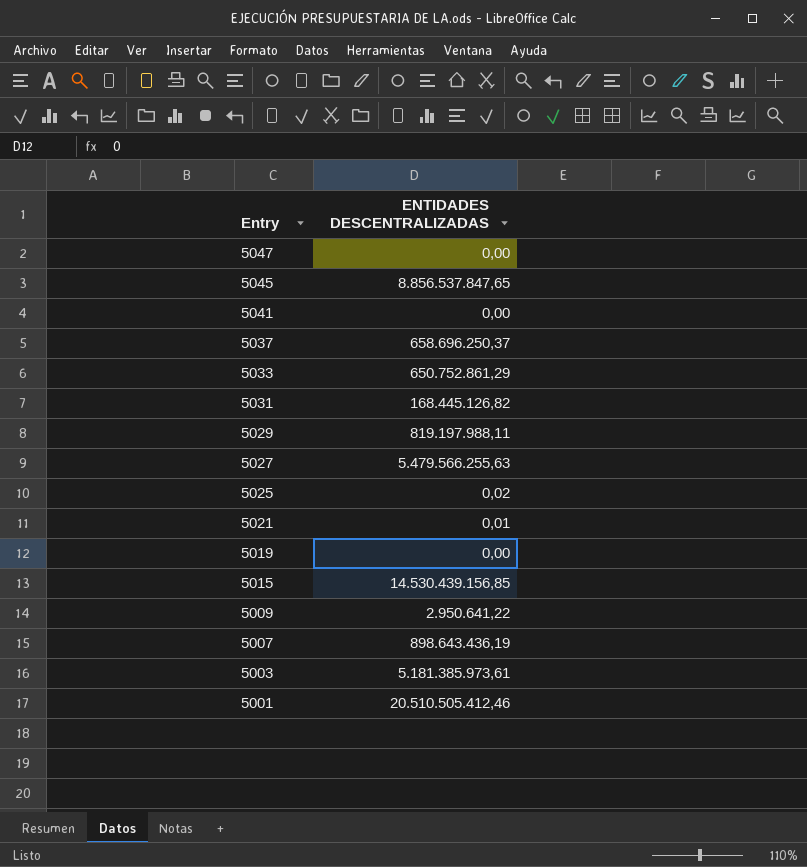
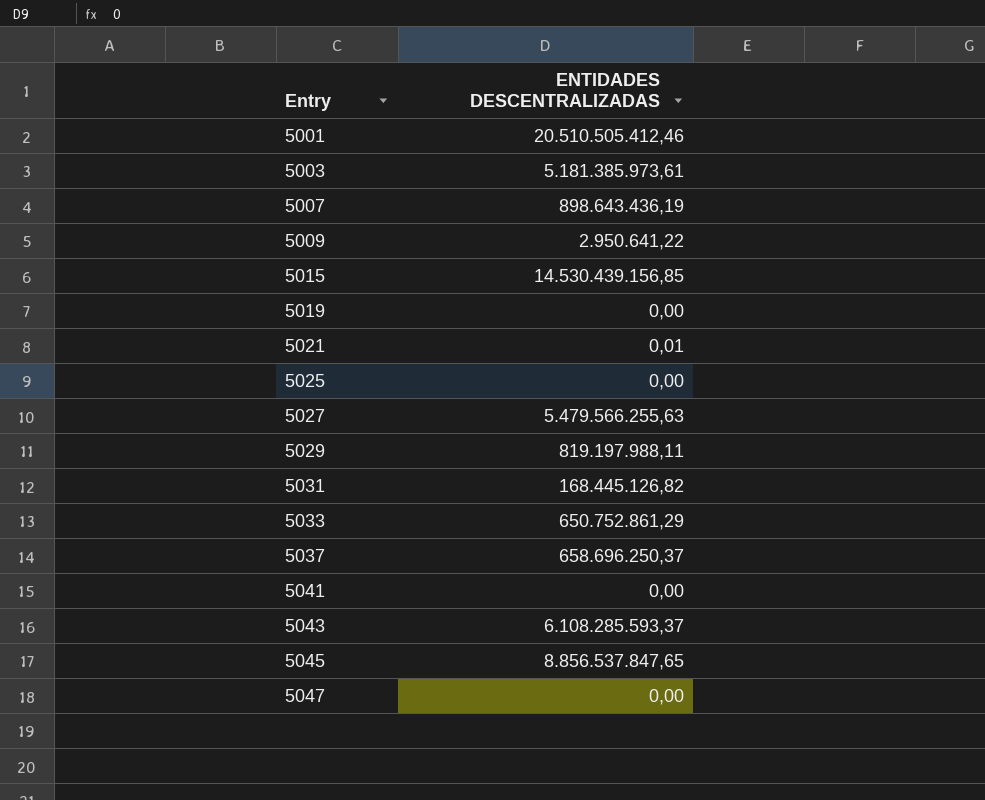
row order: Entry descending -> Entry ascending
5025 | ENTIDADES DESCENTRALIZADAS: 0,02 -> 0,00
row 5043: none -> 6.108.285.593,37

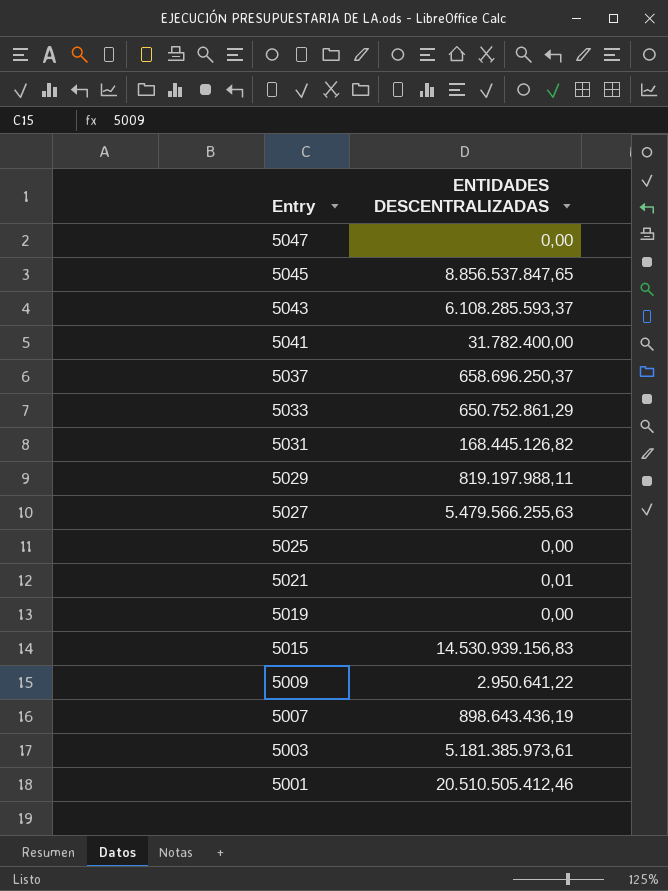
row order: Entry ascending -> Entry descending
5041 | ENTIDADES DESCENTRALIZADAS: 0,00 -> 31.782.400,00
5015 | ENTIDADES DESCENTRALIZADAS: 14.530.439.156,85 -> 14.530.939.156,83

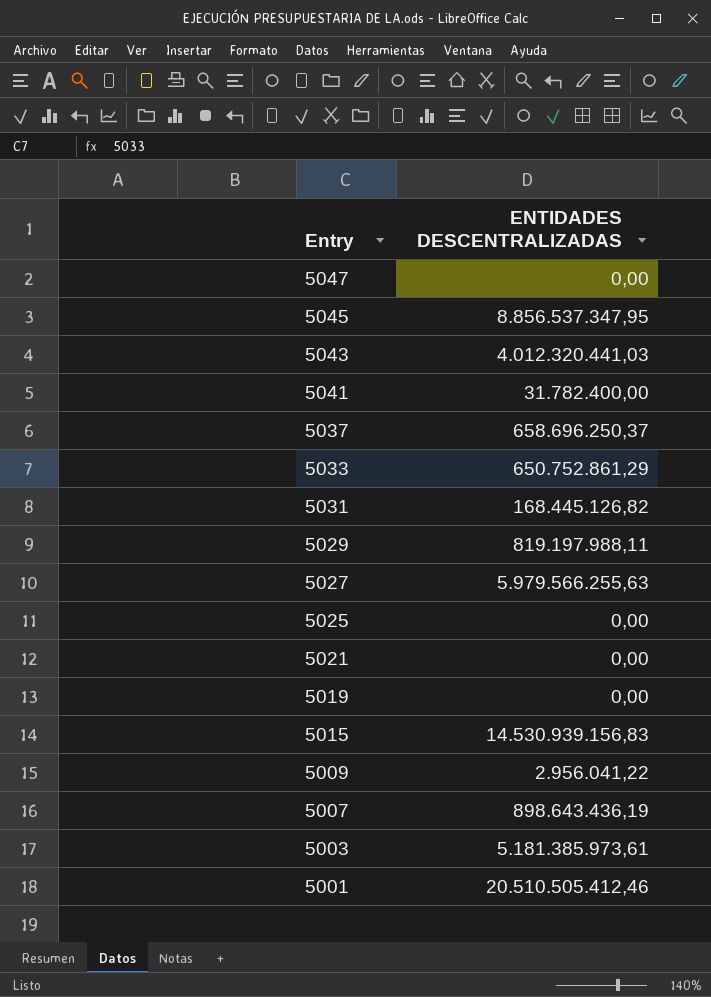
5045 | ENTIDADES DESCENTRALIZADAS: 8.856.537.847,65 -> 8.856.537.347,95
5043 | ENTIDADES DESCENTRALIZADAS: 6.108.285.593,37 -> 4.012.320.441,03
5027 | ENTIDADES DESCENTRALIZADAS: 5.479.566.255,63 -> 5.979.566.255,63
5021 | ENTIDADES DESCENTRALIZADAS: 0,01 -> 0,00
5009 | ENTIDADES DESCENTRALIZADAS: 2.950.641,22 -> 2.956.041,22

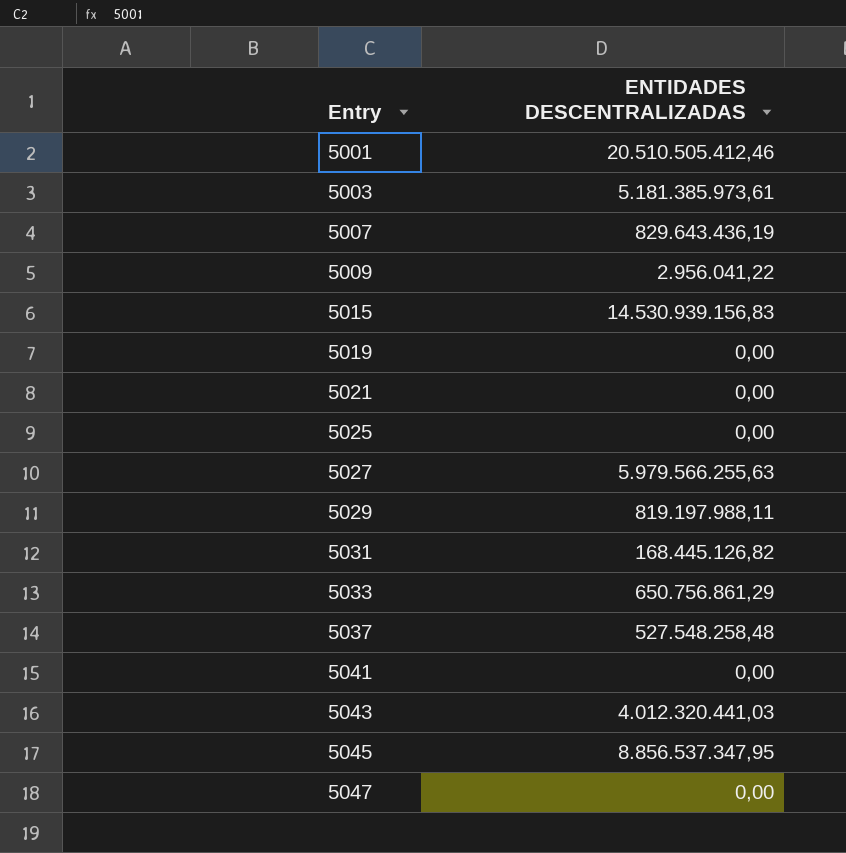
row order: Entry descending -> Entry ascending
5007 | ENTIDADES DESCENTRALIZADAS: 898.643.436,19 -> 829.643.436,19
5033 | ENTIDADES DESCENTRALIZADAS: 650.752.861,29 -> 650.756.861,29
5037 | ENTIDADES DESCENTRALIZADAS: 658.696.250,37 -> 527.548.258,48
5041 | ENTIDADES DESCENTRALIZADAS: 31.782.400,00 -> 0,00

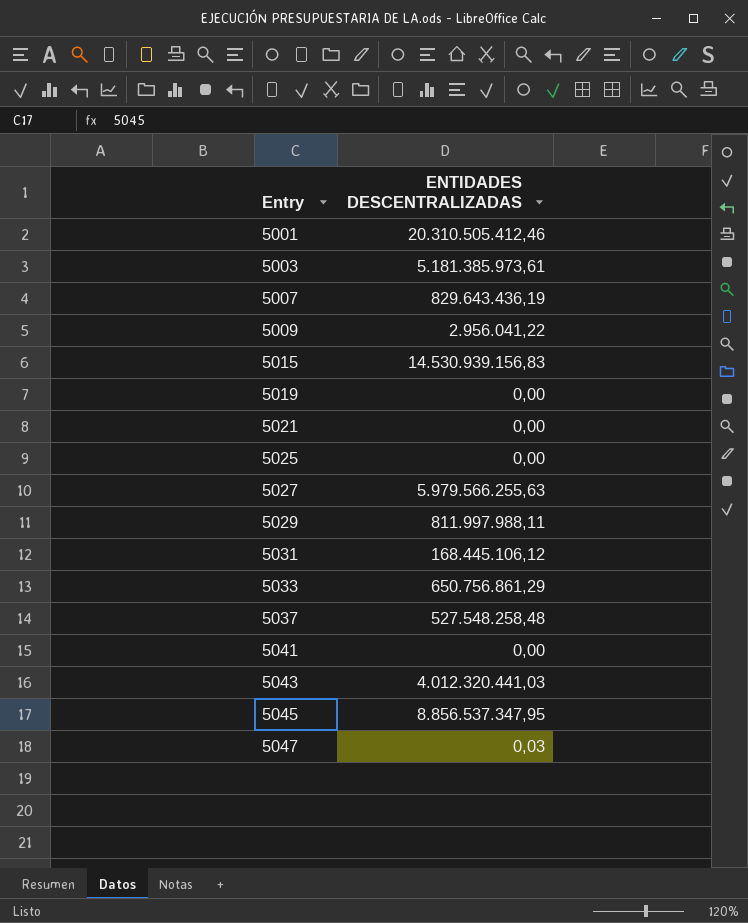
5001 | ENTIDADES DESCENTRALIZADAS: 20.510.505.412,46 -> 20.310.505.412,46
5029 | ENTIDADES DESCENTRALIZADAS: 819.197.988,11 -> 811.997.988,11
5031 | ENTIDADES DESCENTRALIZADAS: 168.445.126,82 -> 168.445.106,12
5047 | ENTIDADES DESCENTRALIZADAS: 0,00 -> 0,03

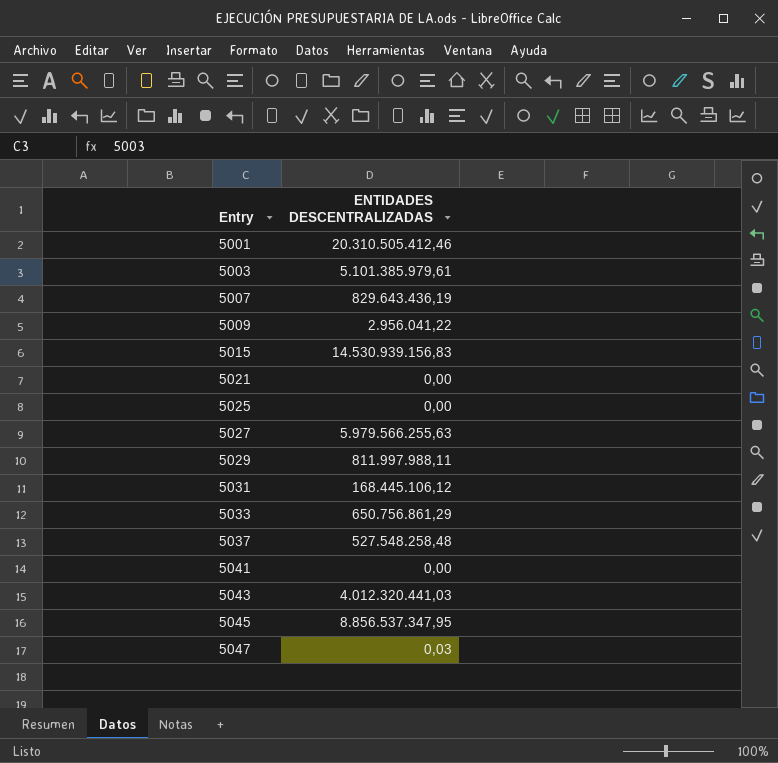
row 5019: 0,00 -> none
5003 | ENTIDADES DESCENTRALIZADAS: 5.181.385.973,61 -> 5.101.385.979,61

